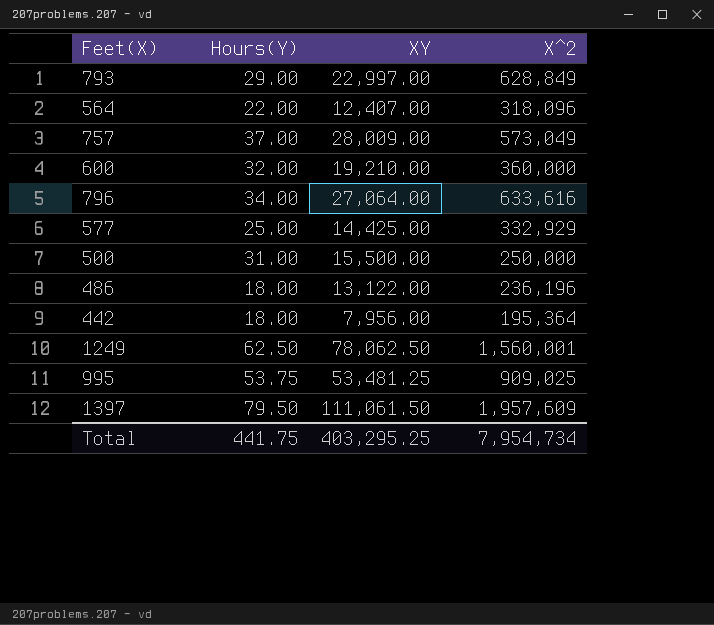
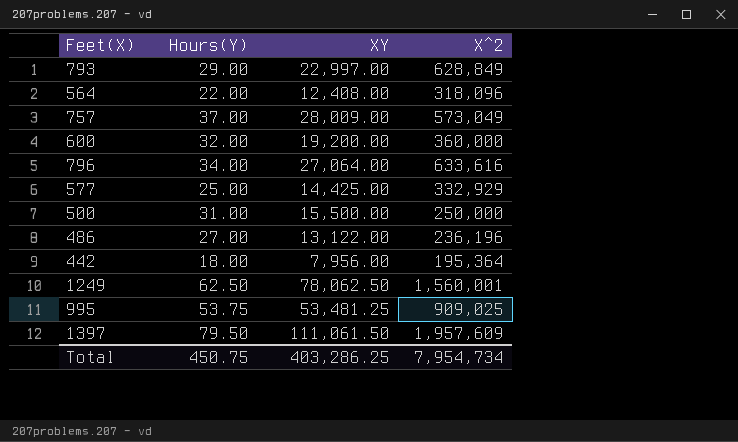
564 | XY: 12,407.00 -> 12,408.00
600 | XY: 19,210.00 -> 19,200.00
486 | Hours(Y): 18.00 -> 27.00
Total | Hours(Y): 441.75 -> 450.75
Total | XY: 403,295.25 -> 403,286.25

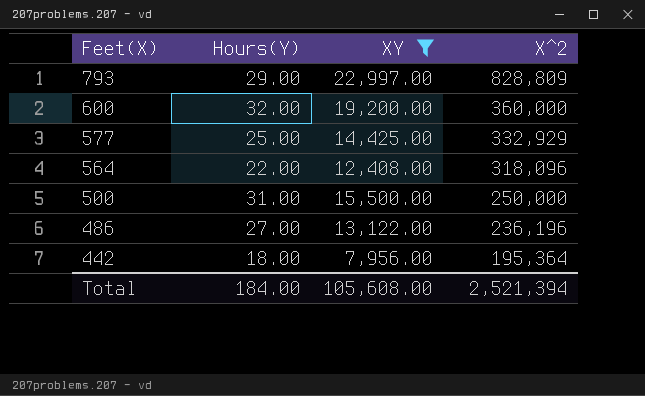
filter: none -> XY <= 22,997.00
row order: none -> Feet(X) descending
793 | X^2: 628,849 -> 828,809
Total | Hours(Y): 450.75 -> 184.00
Total | XY: 403,286.25 -> 105,608.00
Total | X^2: 7,954,734 -> 2,521,394

